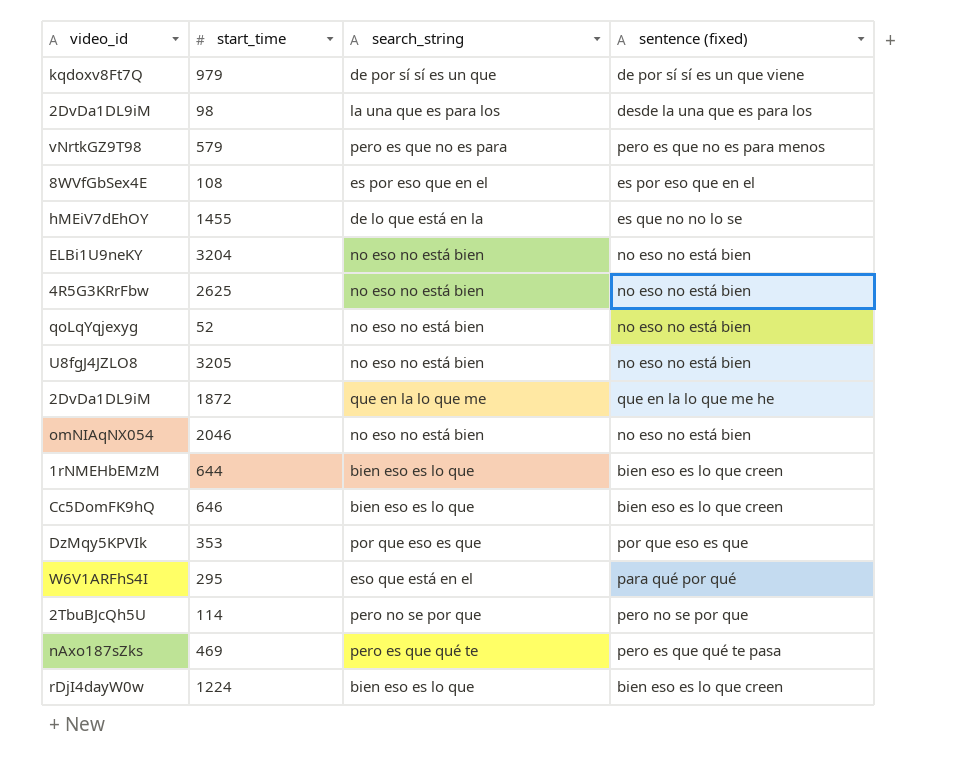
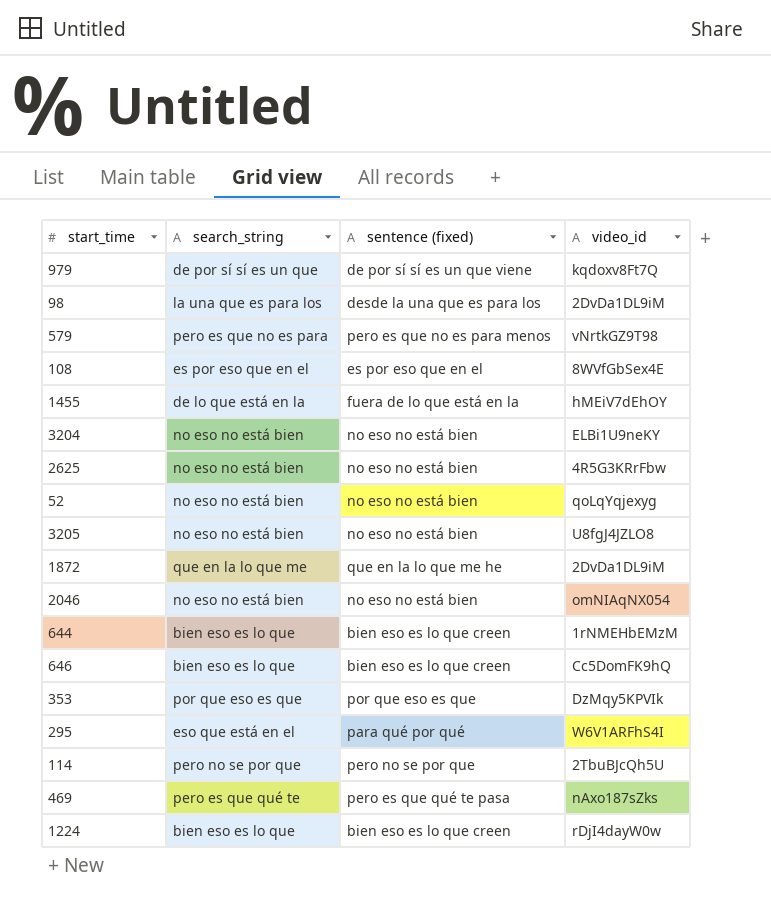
column video_id | position: 1 -> 4
1455 | sentence (fixed): es que no no lo se -> fuera de lo que está en la

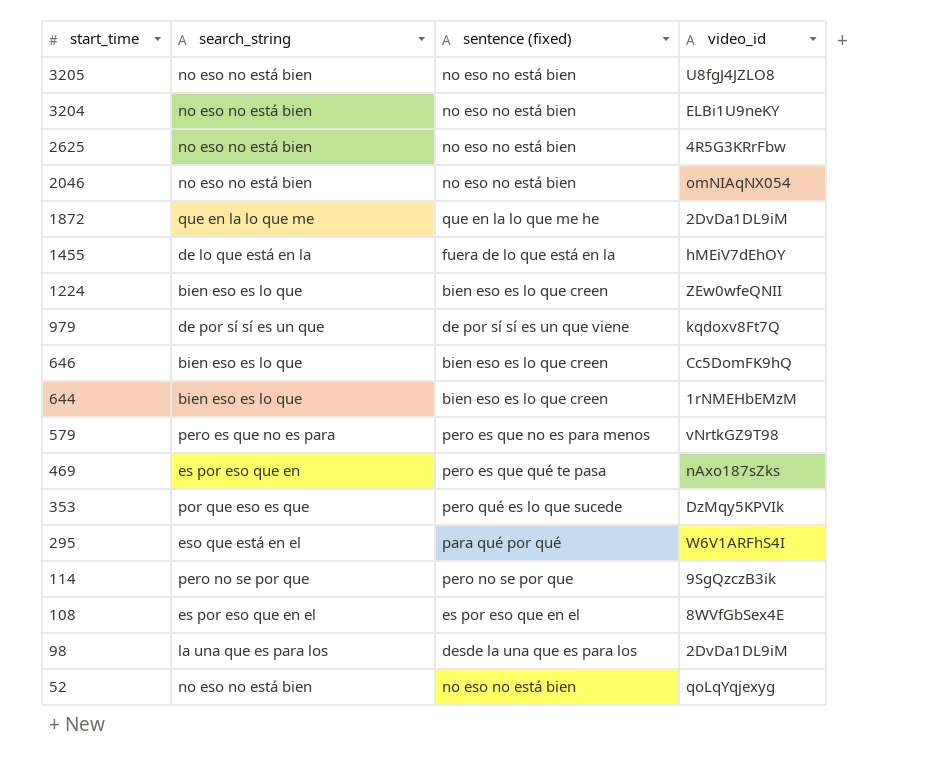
row order: none -> start_time descending
1224 | video_id: rDjI4dayW0w -> ZEw0wfeQNII
469 | search_string: pero es que qué te -> es por eso que en
353 | sentence (fixed): por que eso es que -> pero qué es lo que sucede
114 | video_id: 2TbuBJcQh5U -> 9SgQzczB3ik

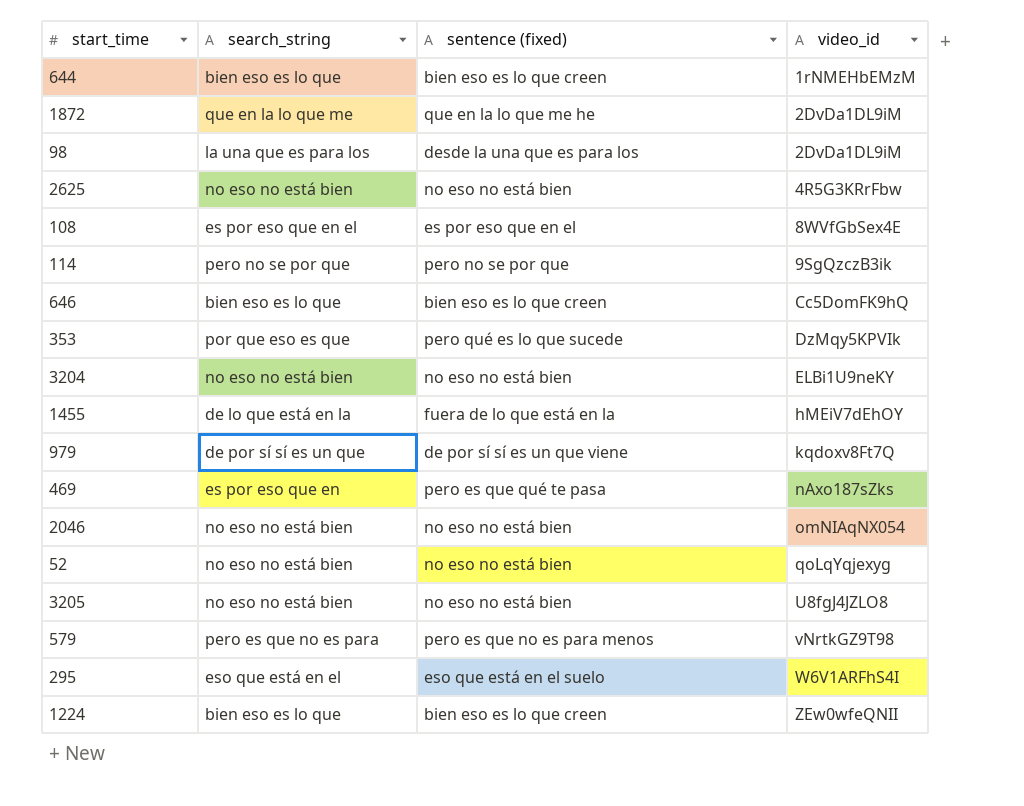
row order: start_time descending -> video_id ascending
295 | sentence (fixed): para qué por qué -> eso que está en el suelo

